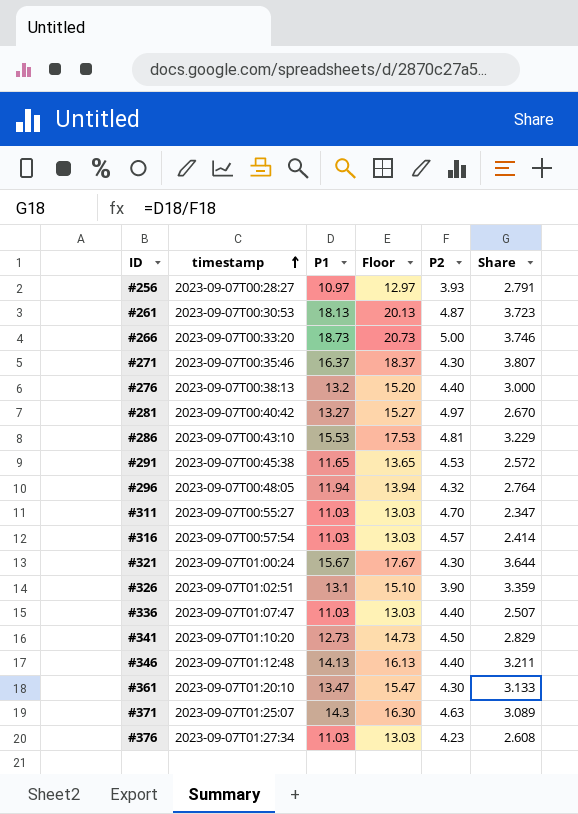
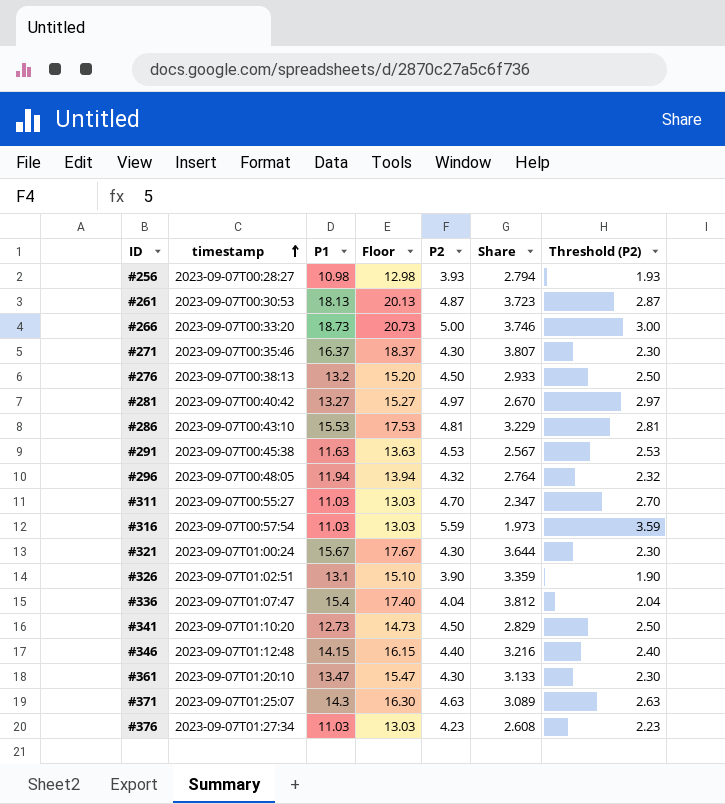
column Threshold (P2) | formula: none -> [P2] - 2
#256 | P1: 10.97 -> 10.98
#256 | Floor: 12.97 -> 12.98
#256 | Share: 2.791 -> 2.794
#276 | P2: 4.40 -> 4.50
#276 | Share: 3.000 -> 2.933
#291 | P1: 11.65 -> 11.63
#291 | Floor: 13.65 -> 13.63
#291 | Share: 2.572 -> 2.567
#316 | P2: 4.57 -> 5.59
#316 | Share: 2.414 -> 1.973
#336 | P1: 11.03 -> 15.4
#336 | Floor: 13.03 -> 17.40
#336 | P2: 4.40 -> 4.04
#336 | Share: 2.507 -> 3.812
#346 | P1: 14.13 -> 14.15
#346 | Floor: 16.13 -> 16.15
#346 | Share: 3.211 -> 3.216

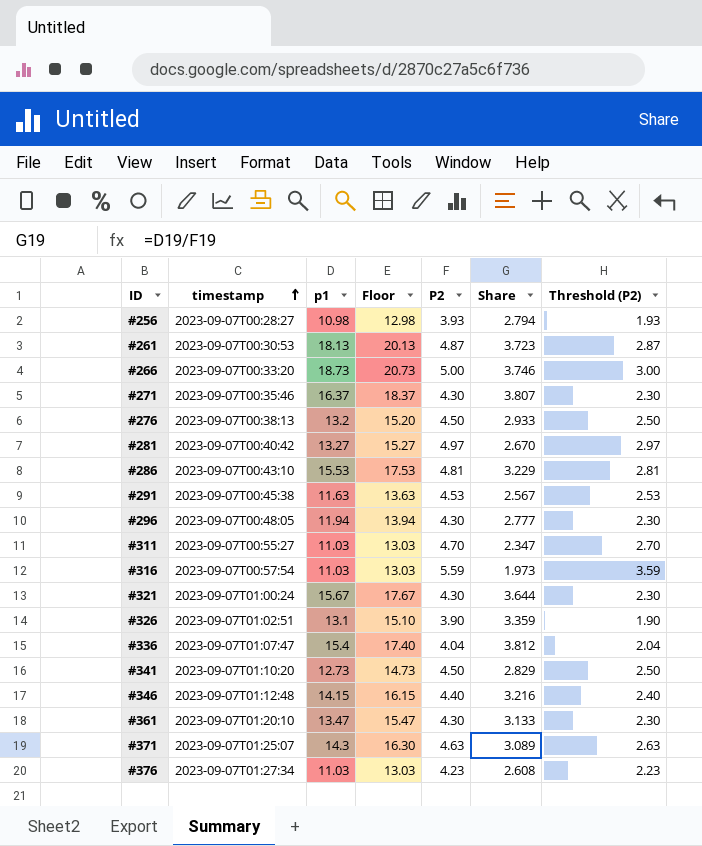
column name: P1 -> p1
#296 | P2: 4.32 -> 4.30
#296 | Share: 2.764 -> 2.777
#296 | Threshold (P2): 2.32 -> 2.30

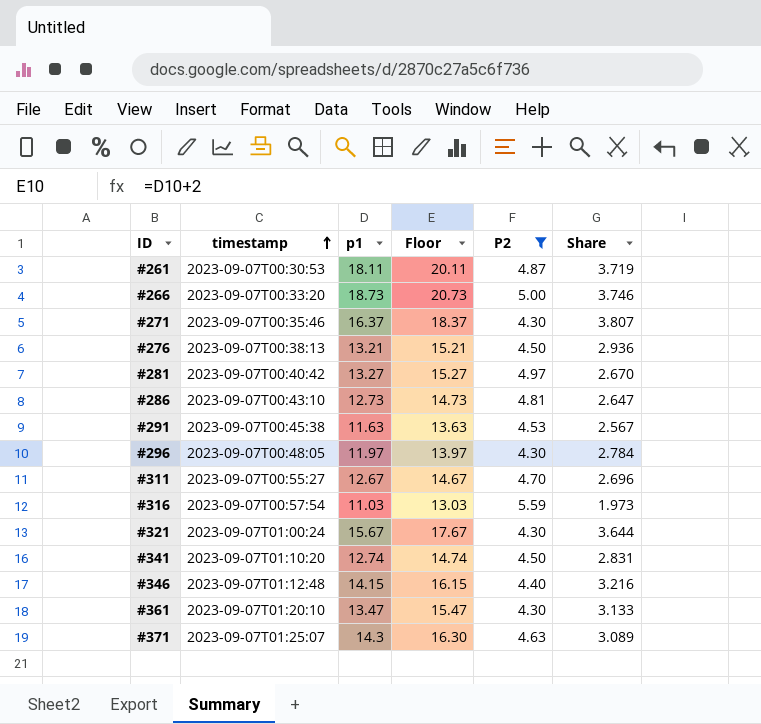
filter: none -> P2 >= 4.30
column Threshold (P2) | formula: [P2] - 2 -> none
#261 | p1: 18.13 -> 18.11
#261 | Floor: 20.13 -> 20.11
#261 | Share: 3.723 -> 3.719
#276 | p1: 13.2 -> 13.21
#276 | Floor: 15.20 -> 15.21
#276 | Share: 2.933 -> 2.936
#286 | p1: 15.53 -> 12.73
#286 | Floor: 17.53 -> 14.73
#286 | Share: 3.229 -> 2.647
#296 | p1: 11.94 -> 11.97
#296 | Floor: 13.94 -> 13.97
#296 | Share: 2.777 -> 2.784
#311 | p1: 11.03 -> 12.67
#311 | Floor: 13.03 -> 14.67
#311 | Share: 2.347 -> 2.696
#341 | p1: 12.73 -> 12.74
#341 | Floor: 14.73 -> 14.74
#341 | Share: 2.829 -> 2.831

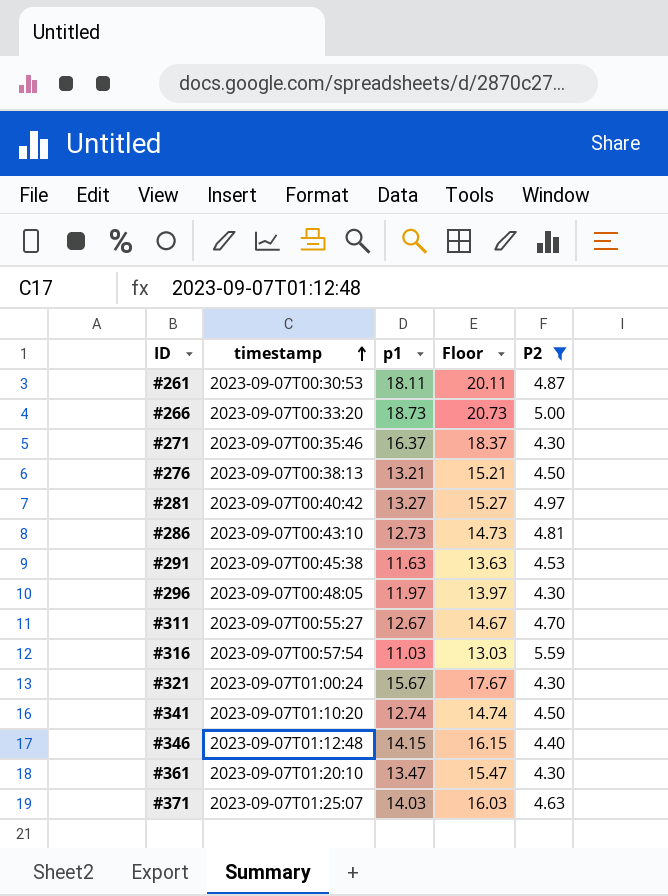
column Share | formula: [p1] / [P2] -> none
#371 | p1: 14.3 -> 14.03
#371 | Floor: 16.30 -> 16.03

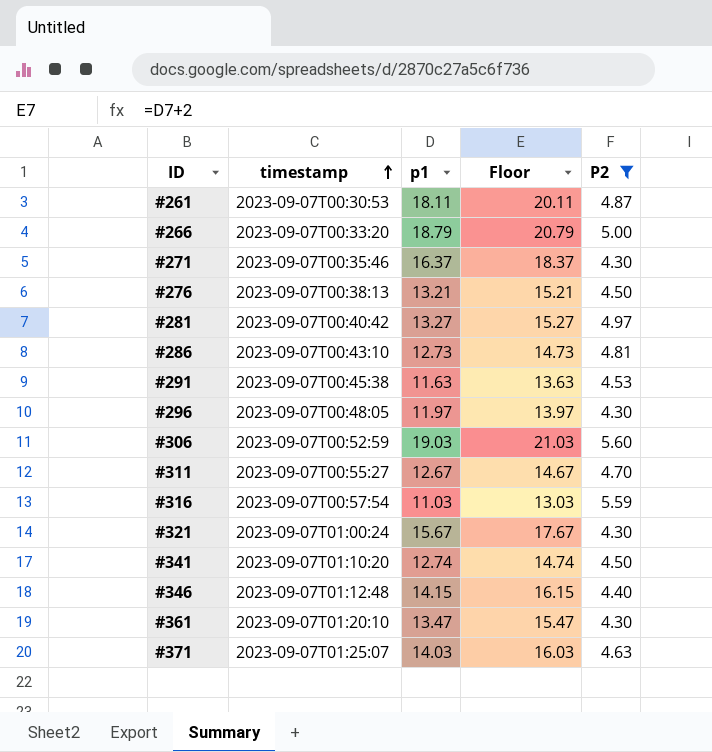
#266 | p1: 18.73 -> 18.79
#266 | Floor: 20.73 -> 20.79
row #306: none -> 2023-09-07T00:52:59 | 19.03 | 21.03 | 5.60

